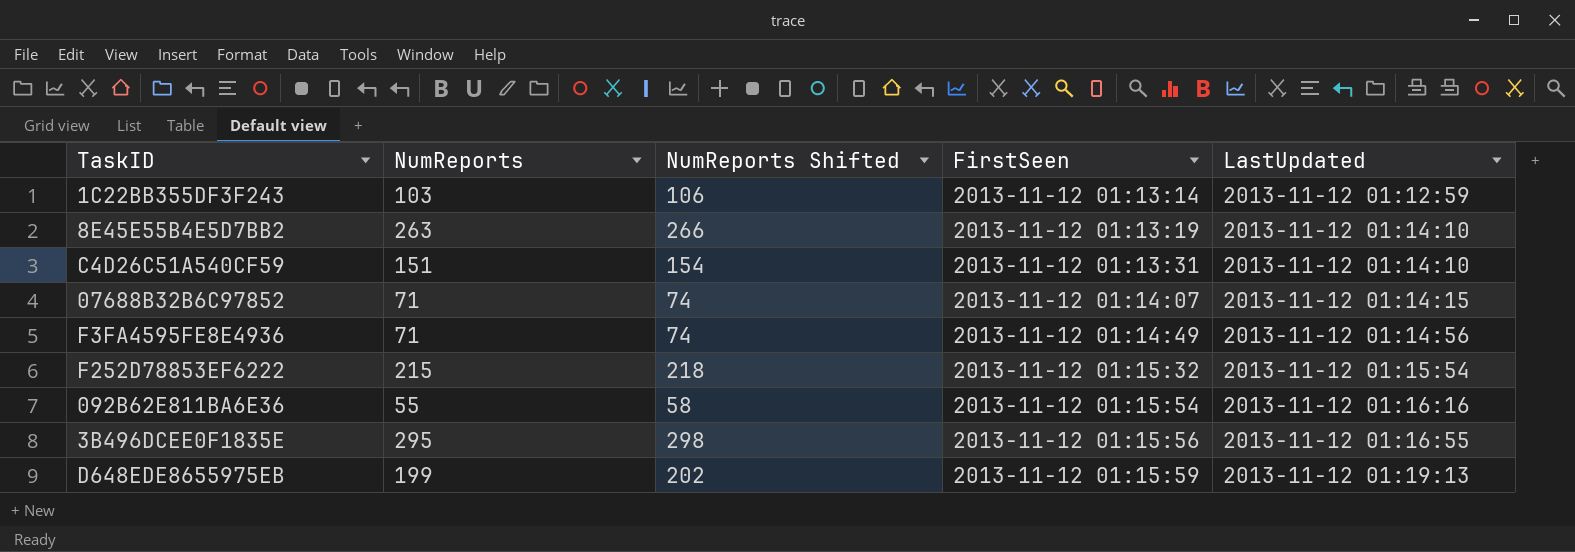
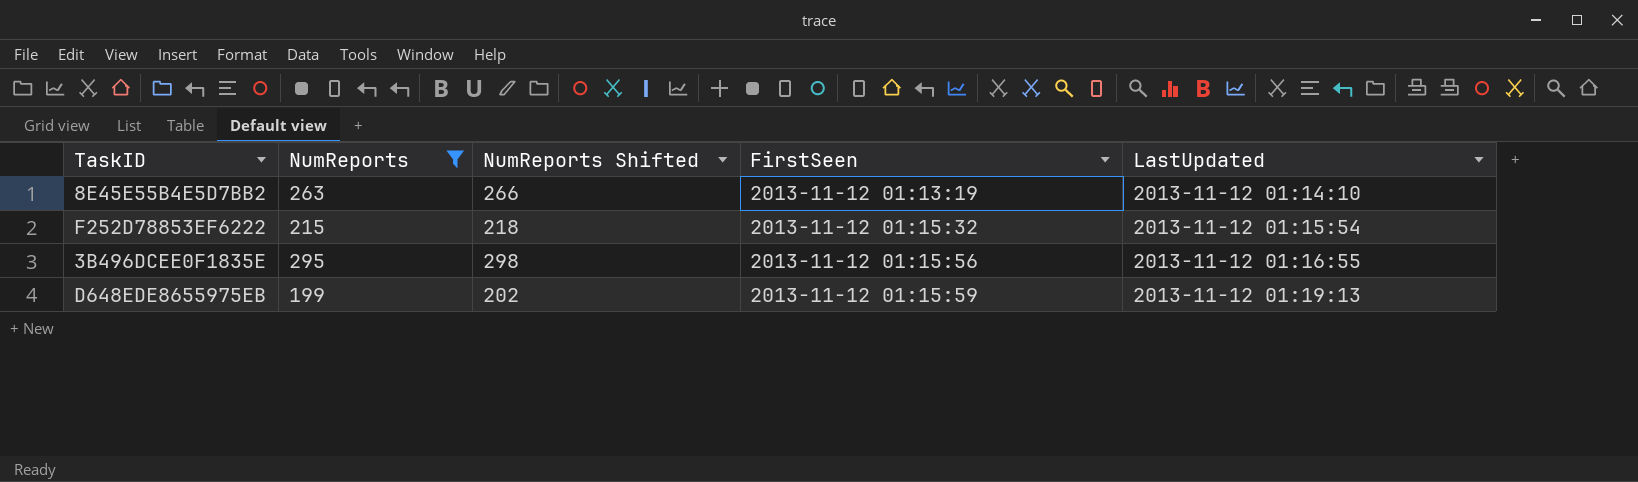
filter: none -> NumReports >= 199

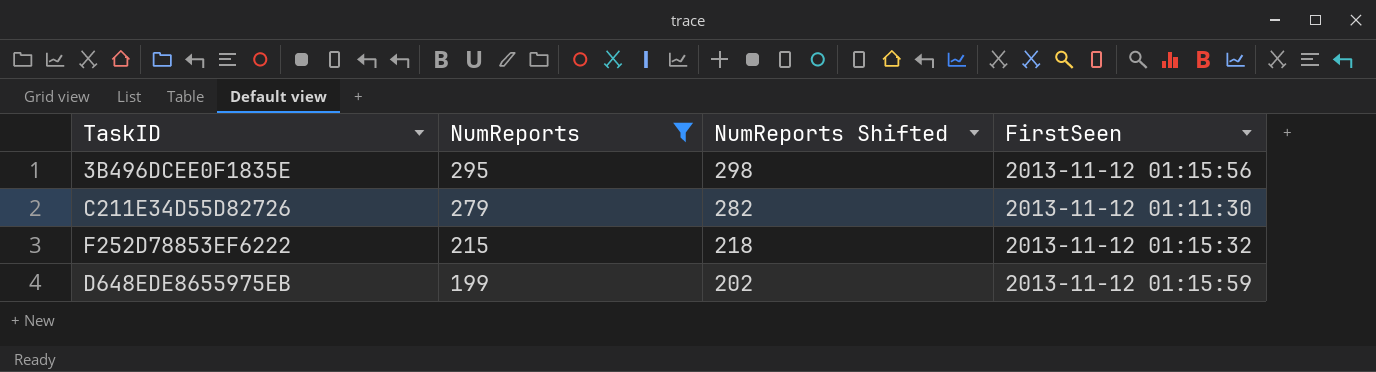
row order: FirstSeen ascending -> NumReports descending
column LastUpdated | position: 5 -> none
row 8E45E55B4E5D7BB2: 263 | 266 | 2013-11-12 01:13:19 | 2013-11-12 01:14:10 -> none
row C211E34D55D82726: none -> 279 | 282 | 2013-11-12 01:11:30

